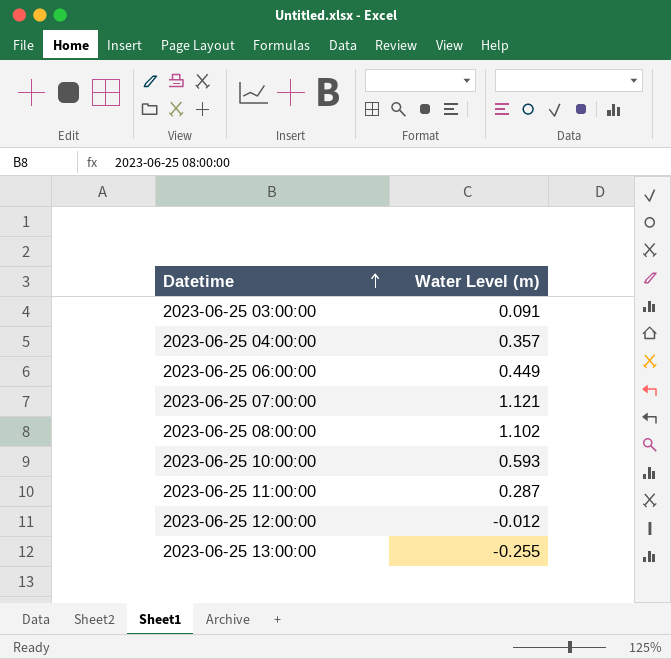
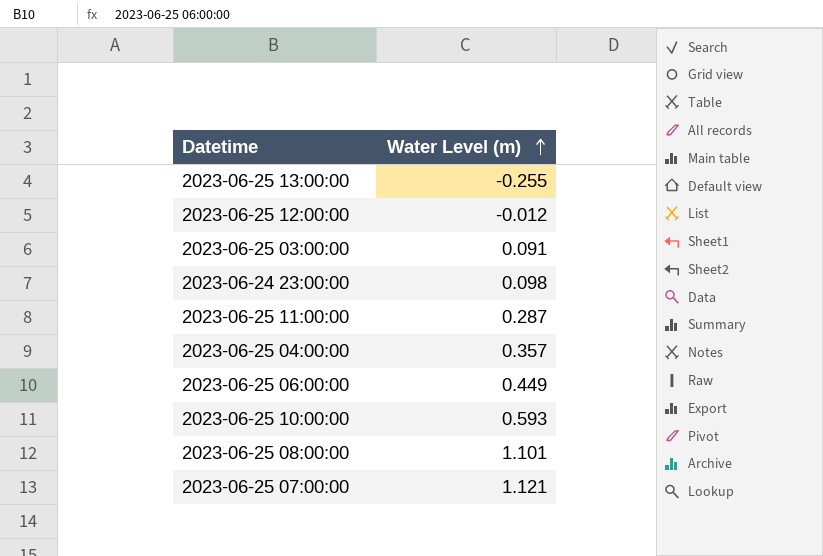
row order: Datetime ascending -> Water Level (m) ascending
row 2023-06-24 23:00:00: none -> 0.098
2023-06-25 08:00:00 | Water Level (m): 1.102 -> 1.101

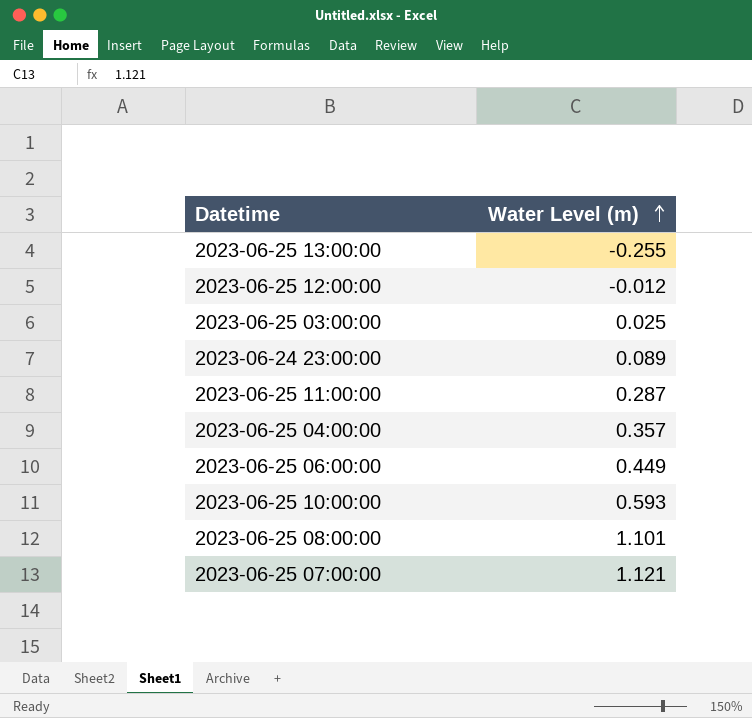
2023-06-25 03:00:00 | Water Level (m): 0.091 -> 0.025
2023-06-24 23:00:00 | Water Level (m): 0.098 -> 0.089

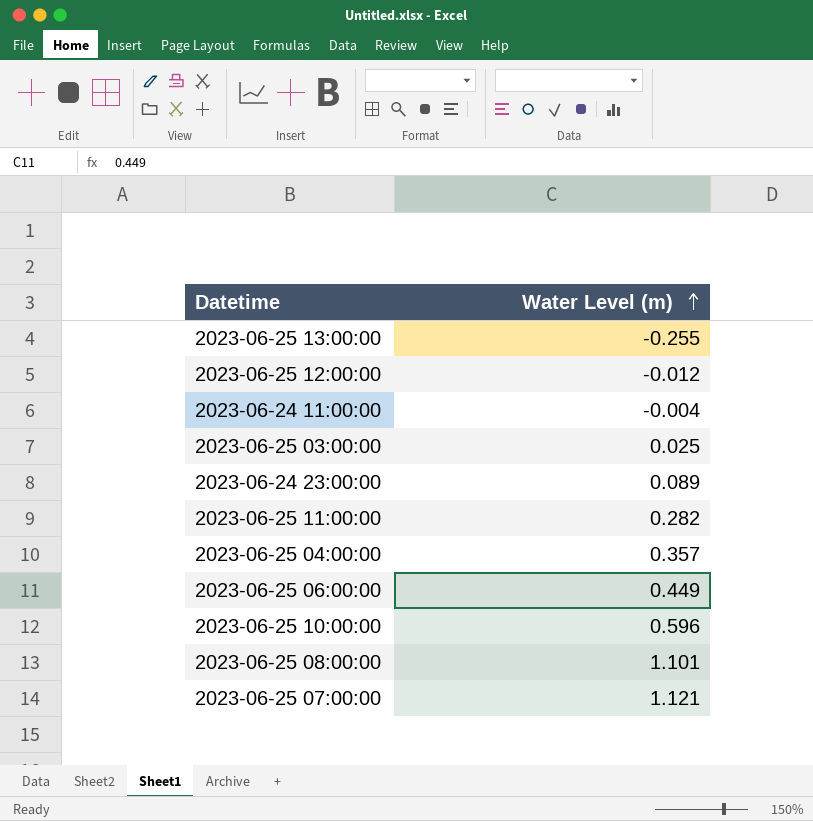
row 2023-06-24 11:00:00: none -> -0.004
2023-06-25 11:00:00 | Water Level (m): 0.287 -> 0.282
2023-06-25 10:00:00 | Water Level (m): 0.593 -> 0.596

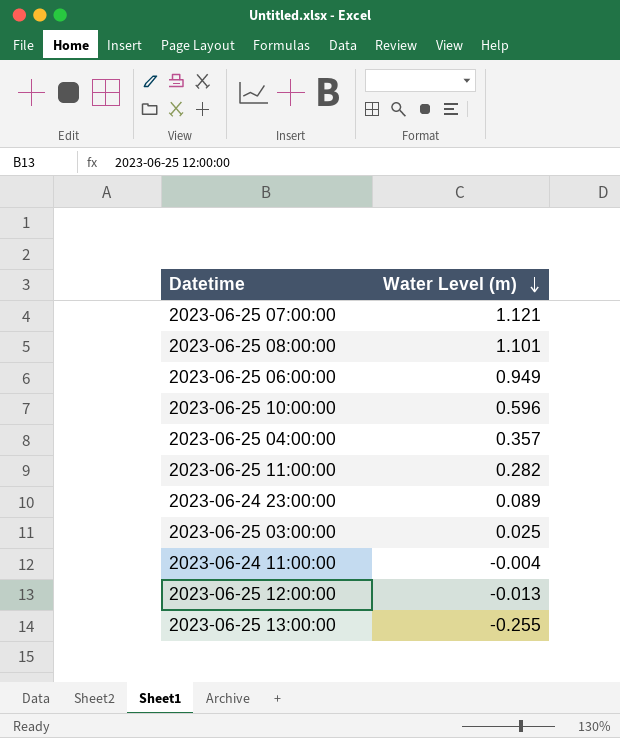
row order: Water Level (m) ascending -> Water Level (m) descending
2023-06-25 06:00:00 | Water Level (m): 0.449 -> 0.949
2023-06-25 12:00:00 | Water Level (m): -0.012 -> -0.013

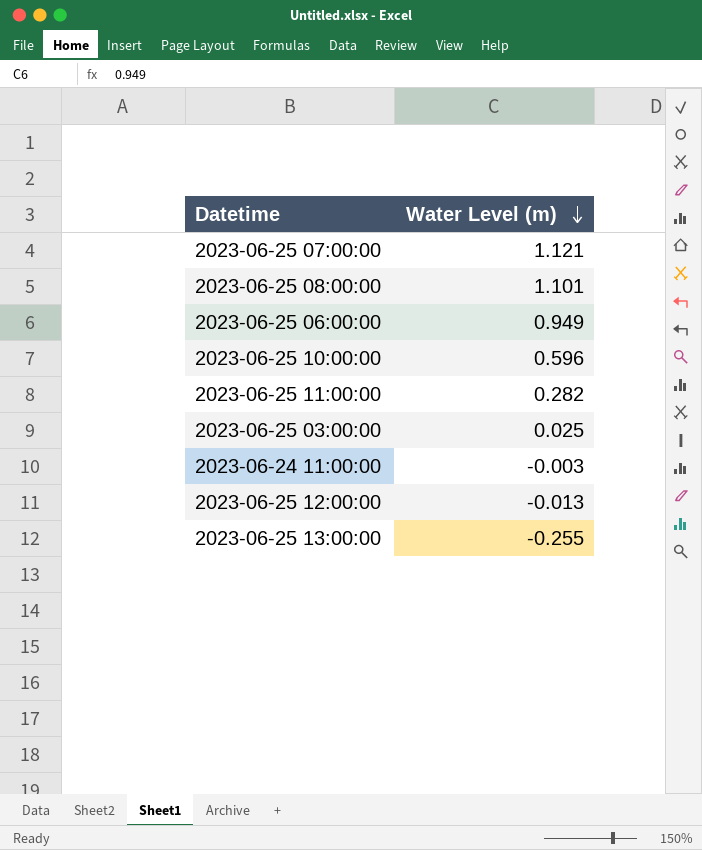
row 2023-06-25 04:00:00: 0.357 -> none
row 2023-06-24 23:00:00: 0.089 -> none
2023-06-24 11:00:00 | Water Level (m): -0.004 -> -0.003

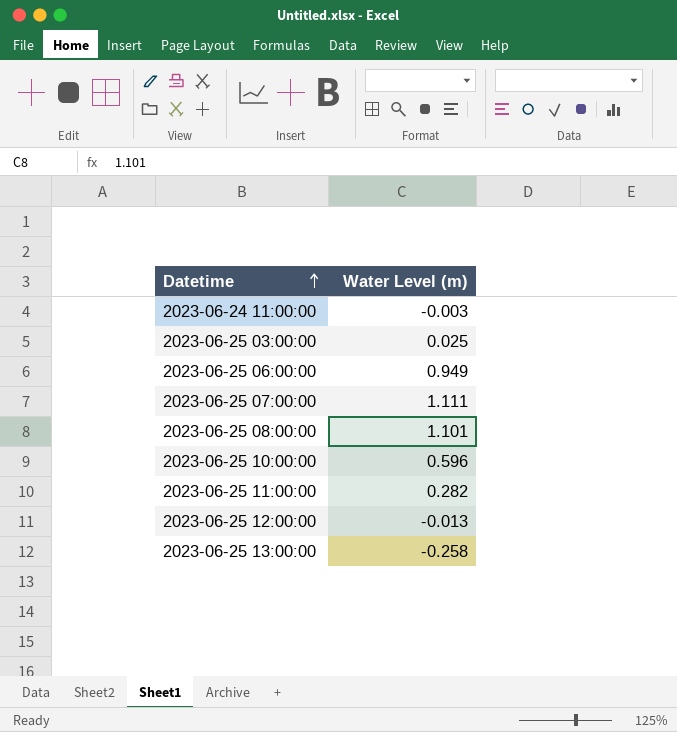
row order: Water Level (m) descending -> Datetime ascending
2023-06-25 07:00:00 | Water Level (m): 1.121 -> 1.111
2023-06-25 13:00:00 | Water Level (m): -0.255 -> -0.258

